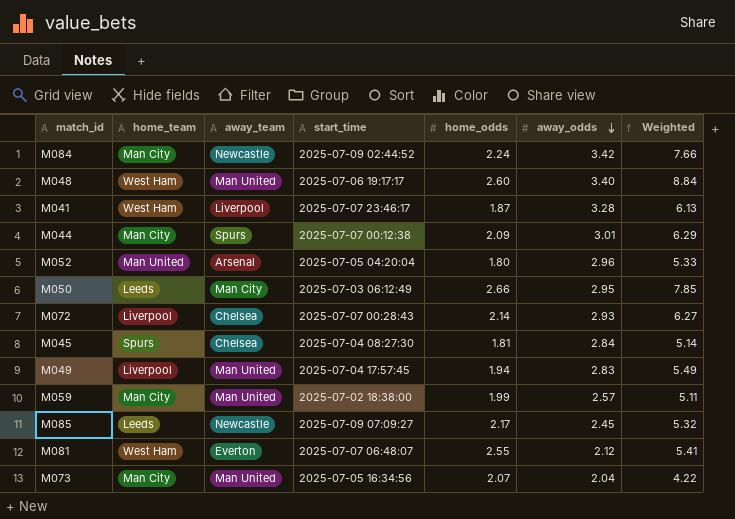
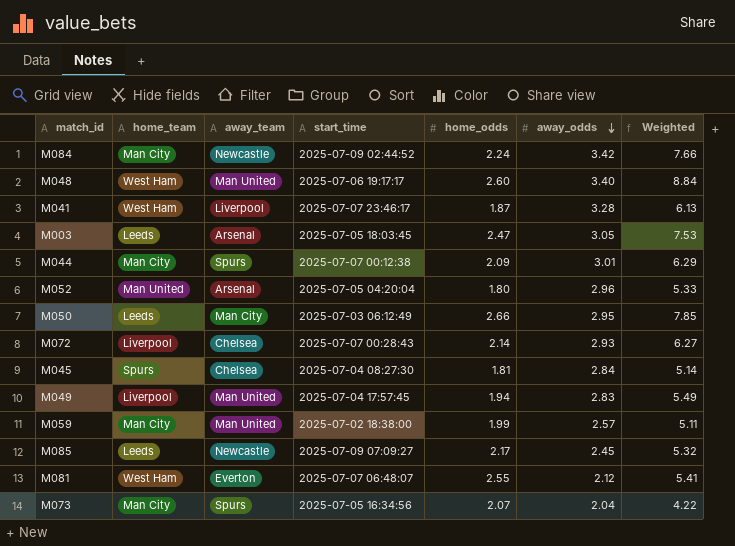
row M003: none -> Leeds | Arsenal | 2025-07-05 18:03:45 | 2.47 | 3.05 | 7.53
M073 | away_team: Man United -> Spurs

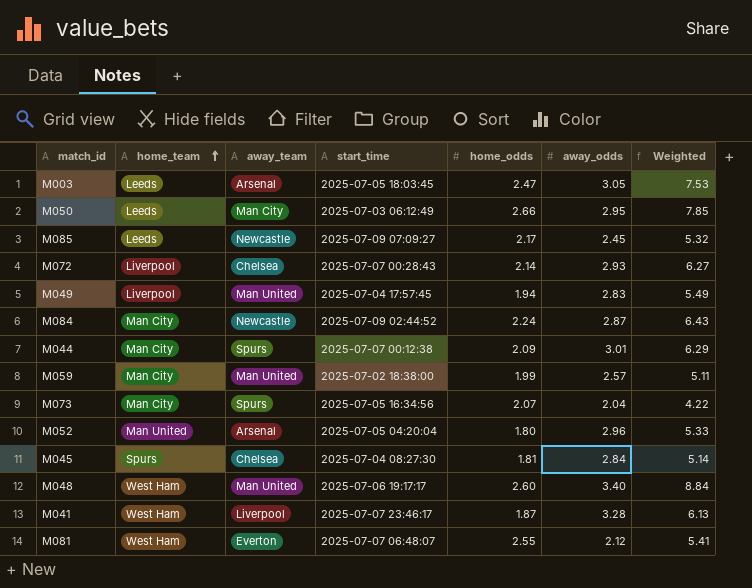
row order: away_odds descending -> home_team ascending
M084 | away_odds: 3.42 -> 2.87
M084 | Weighted: 7.66 -> 6.43

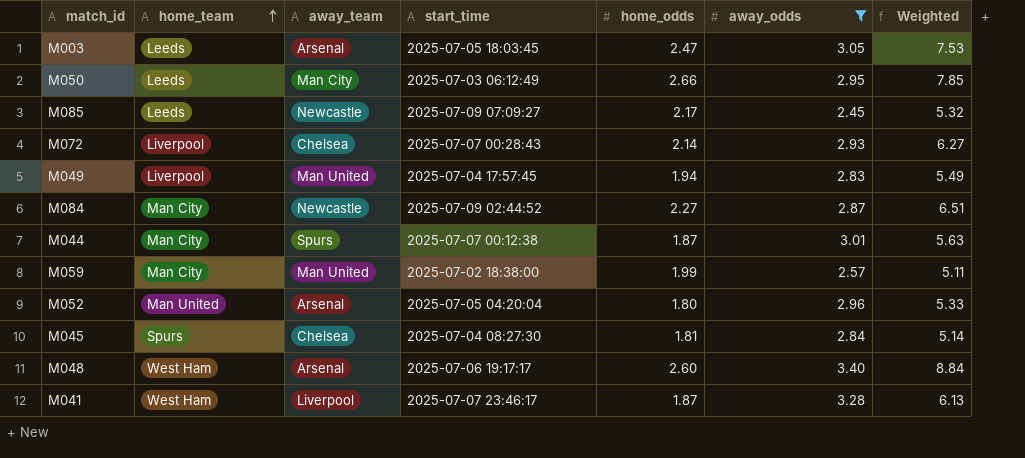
filter: none -> away_odds >= 2.45
M084 | home_odds: 2.24 -> 2.27
M084 | Weighted: 6.43 -> 6.51
M044 | home_odds: 2.09 -> 1.87
M044 | Weighted: 6.29 -> 5.63
M048 | away_team: Man United -> Arsenal

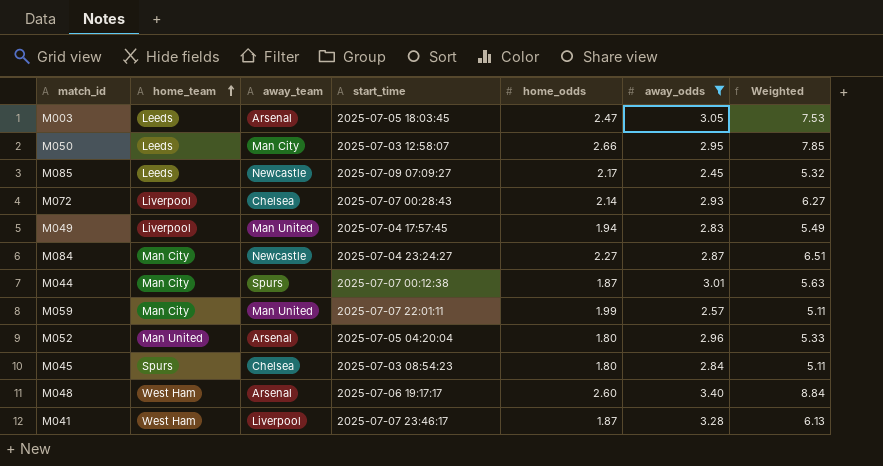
M050 | start_time: 2025-07-03 06:12:49 -> 2025-07-03 12:58:07
M084 | start_time: 2025-07-09 02:44:52 -> 2025-07-04 23:24:27
M059 | start_time: 2025-07-02 18:38:00 -> 2025-07-07 22:01:11
M045 | start_time: 2025-07-04 08:27:30 -> 2025-07-03 08:54:23
M045 | home_odds: 1.81 -> 1.80
M045 | Weighted: 5.14 -> 5.11

